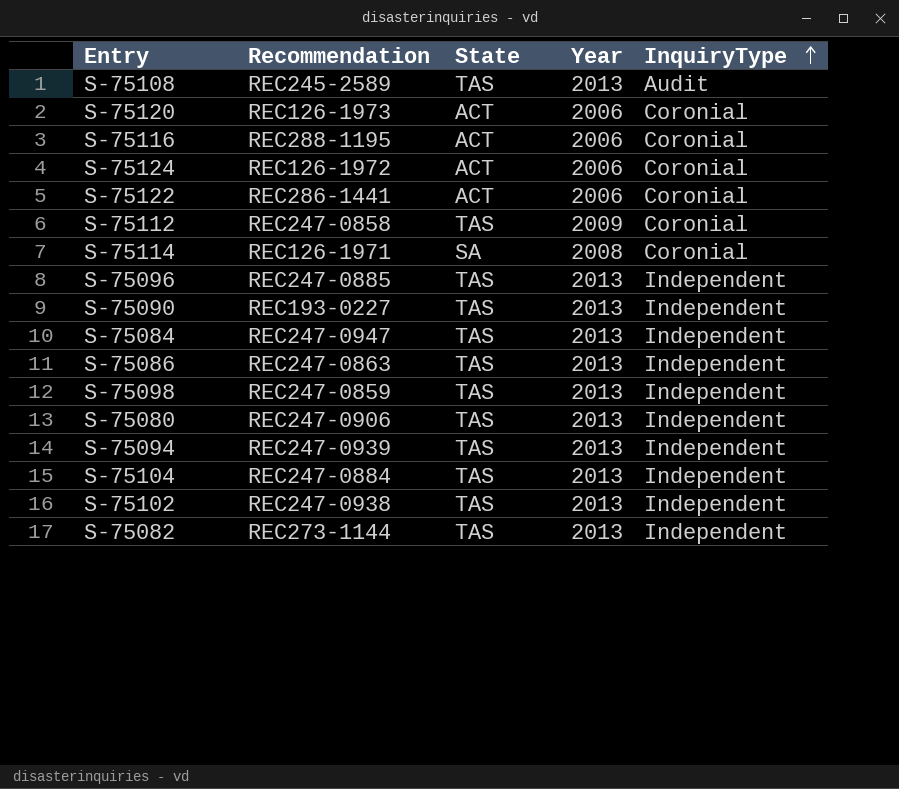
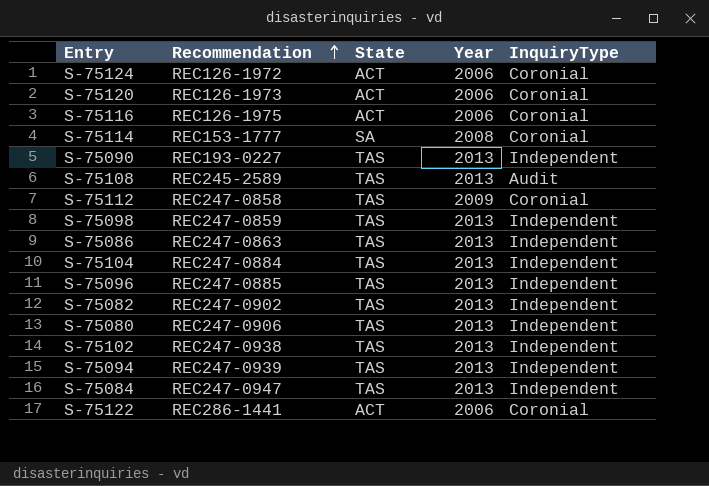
row order: InquiryType ascending -> Recommendation ascending
S-75116 | Recommendation: REC288-1195 -> REC126-1975
S-75114 | Recommendation: REC126-1971 -> REC153-1777
S-75082 | Recommendation: REC273-1144 -> REC247-0902

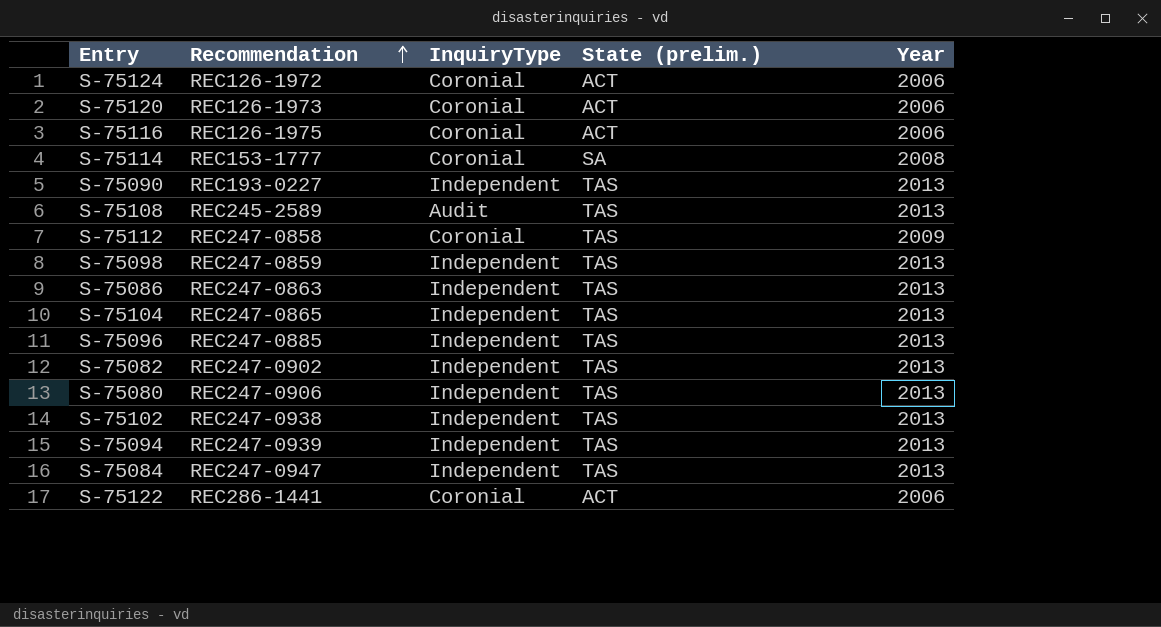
column InquiryType | position: 5 -> 3
column name: State -> State (prelim.)
S-75104 | Recommendation: REC247-0884 -> REC247-0865

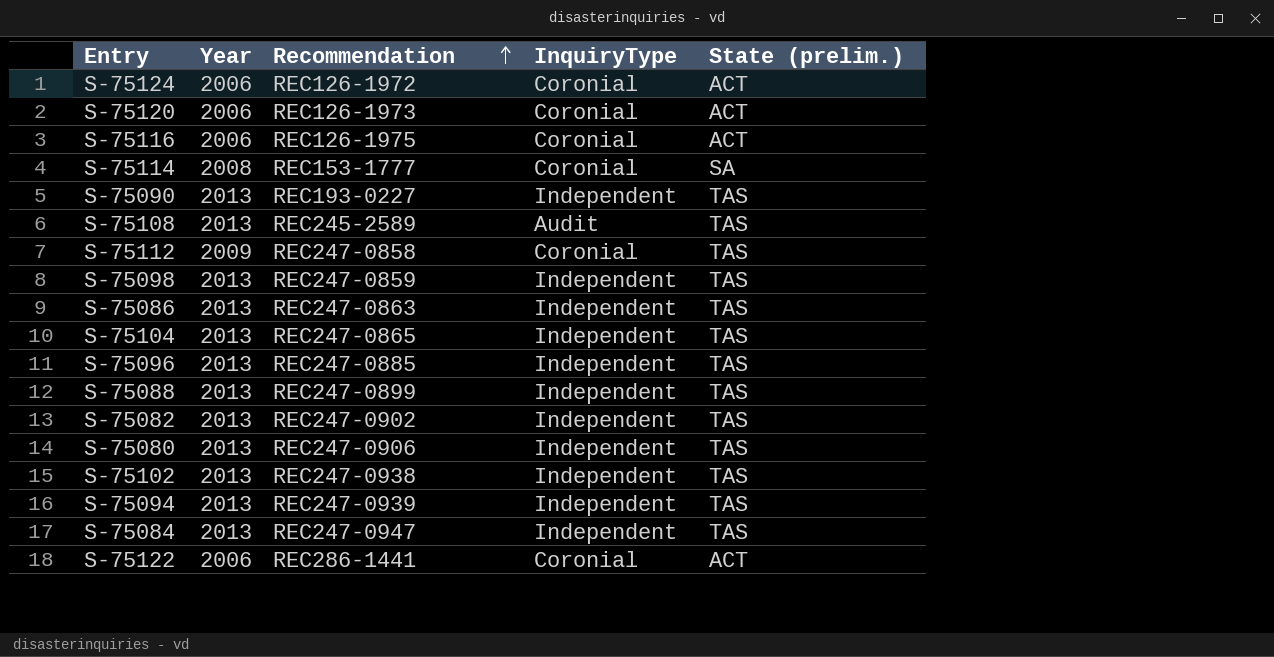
column Year | position: 5 -> 2
row S-75088: none -> 2013 | REC247-0899 | Independent | TAS

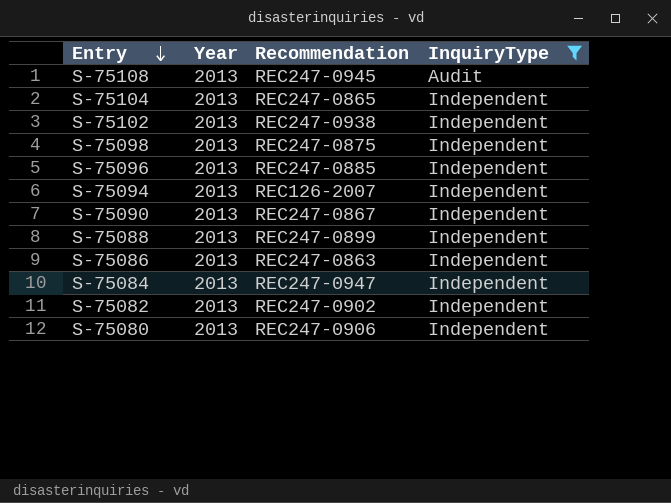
filter: none -> InquiryType != Coronial
row order: Recommendation ascending -> Entry descending
column State (prelim.) | position: 5 -> none
S-75108 | Recommendation: REC245-2589 -> REC247-0945
S-75098 | Recommendation: REC247-0859 -> REC247-0875
S-75094 | Recommendation: REC247-0939 -> REC126-2007
S-75090 | Recommendation: REC193-0227 -> REC247-0867

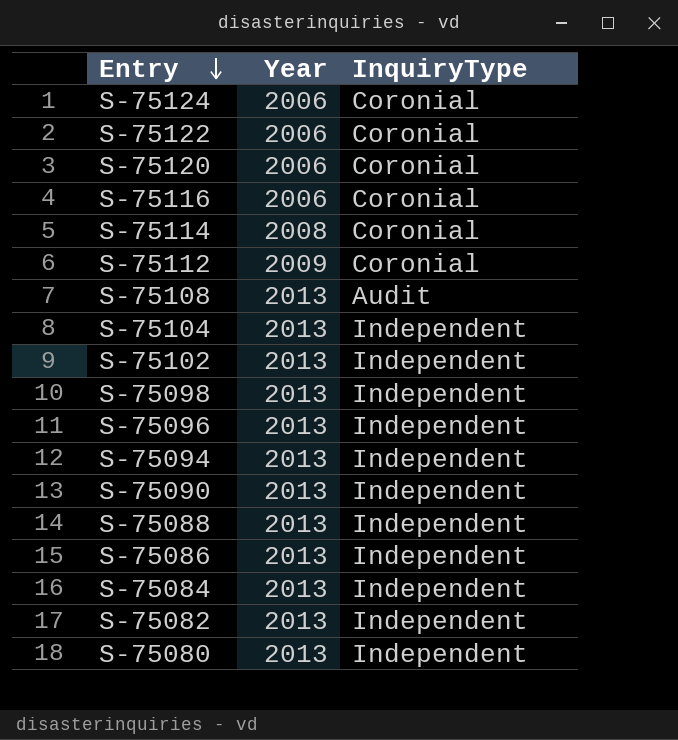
filter: InquiryType != Coronial -> none
column Recommendation | position: 3 -> none

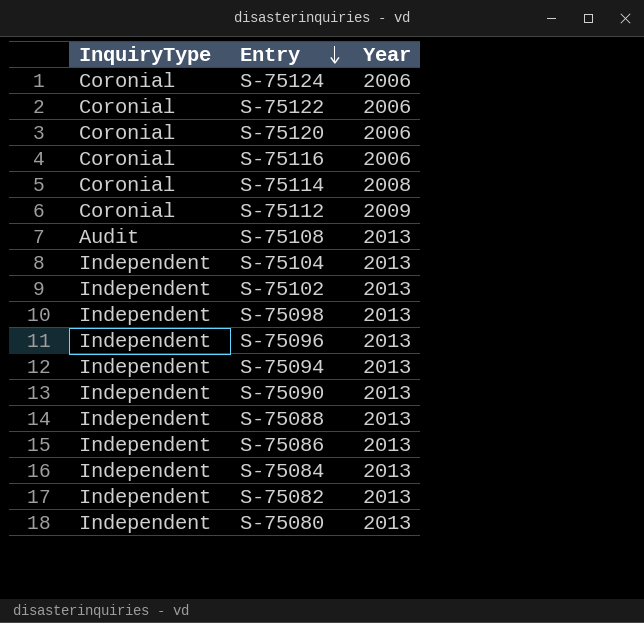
column InquiryType | position: 3 -> 1

